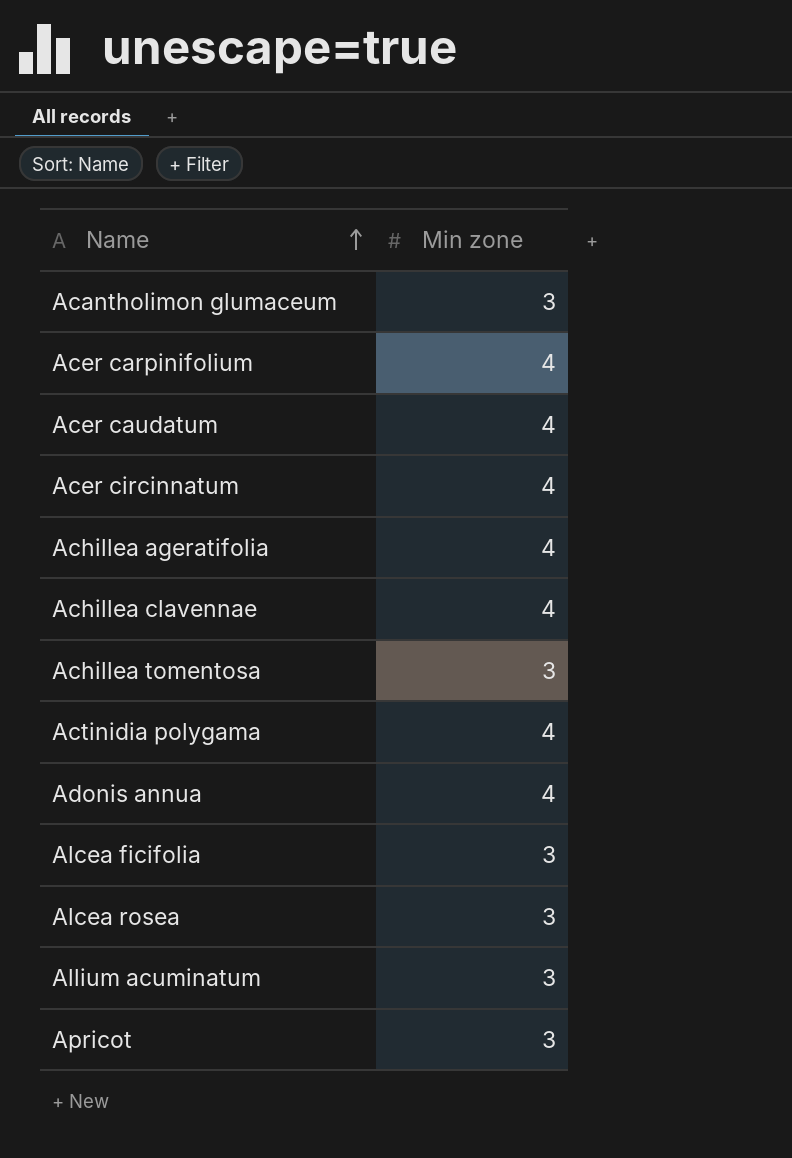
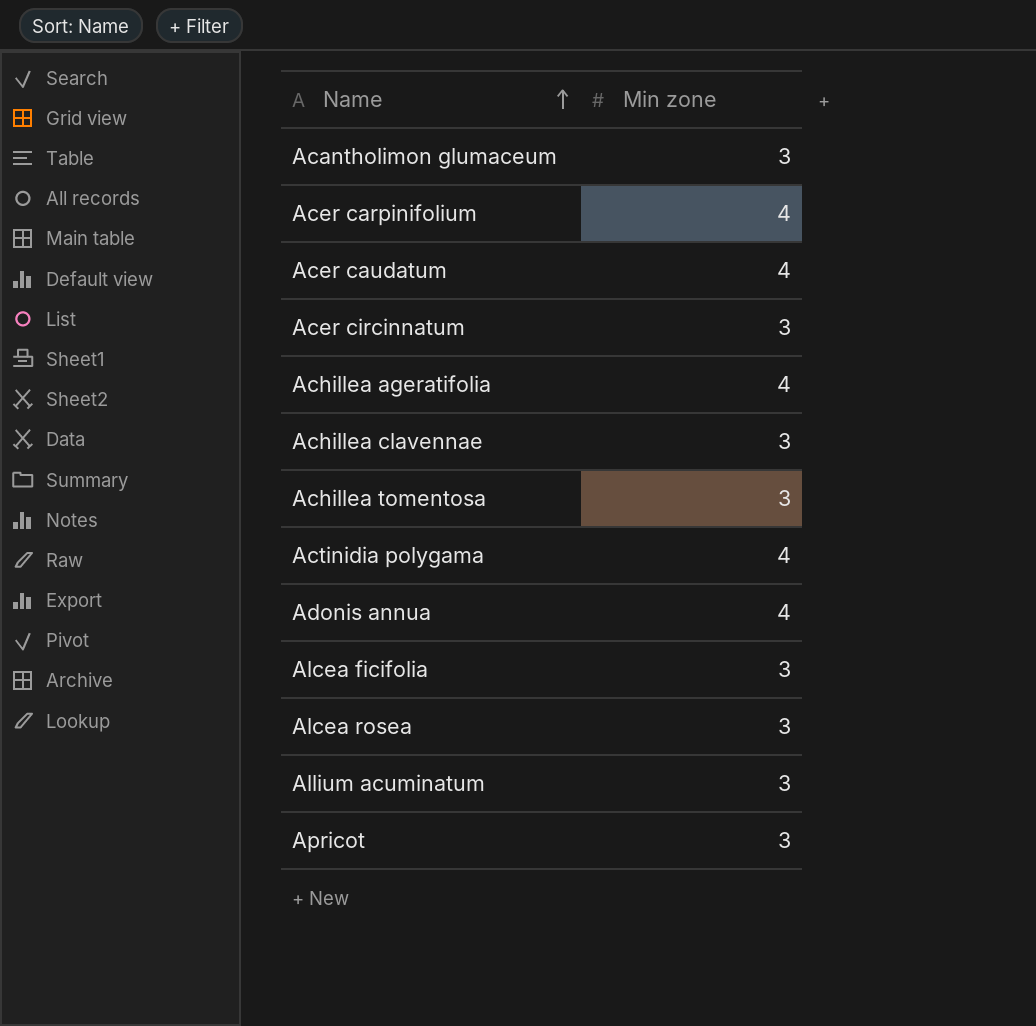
Acer circinnatum | Min zone: 4 -> 3
Achillea clavennae | Min zone: 4 -> 3

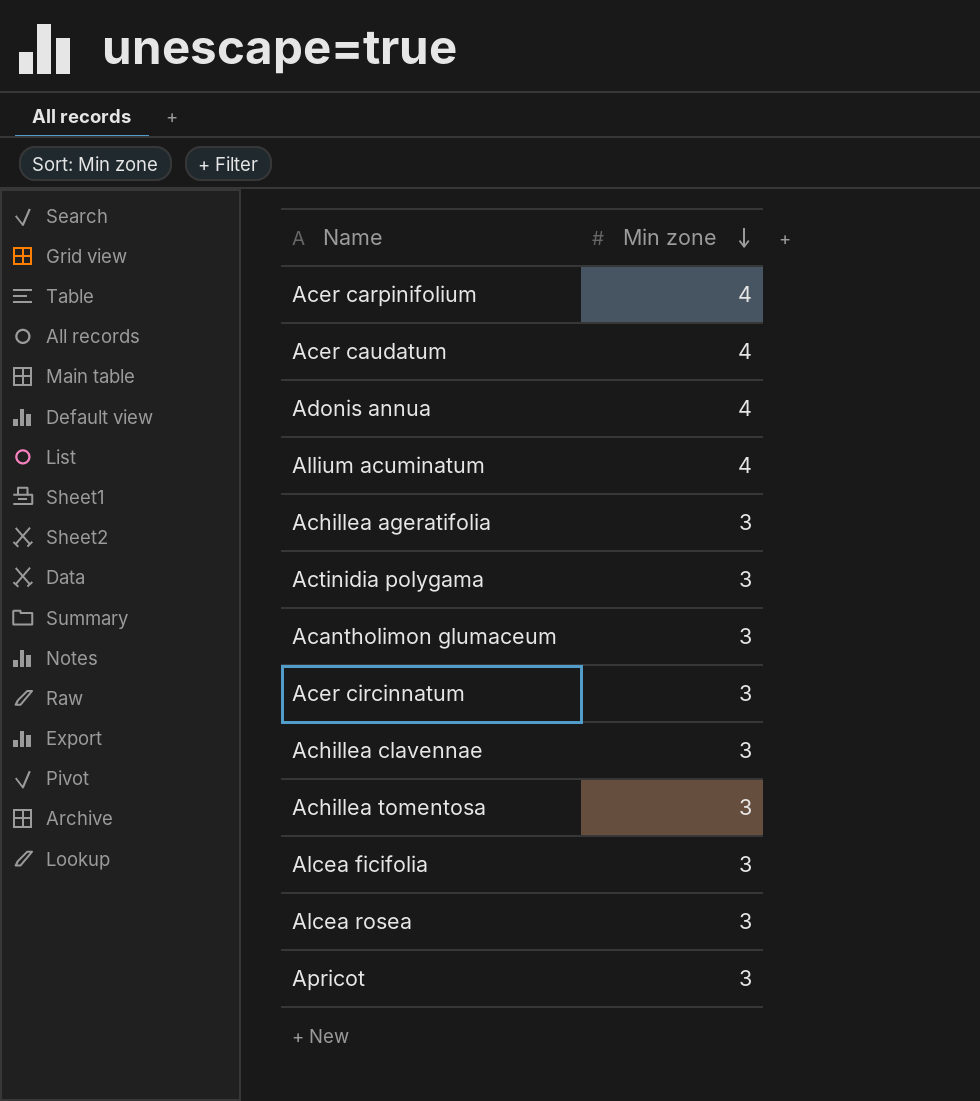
row order: Name ascending -> Min zone descending
Allium acuminatum | Min zone: 3 -> 4
Achillea ageratifolia | Min zone: 4 -> 3
Actinidia polygama | Min zone: 4 -> 3

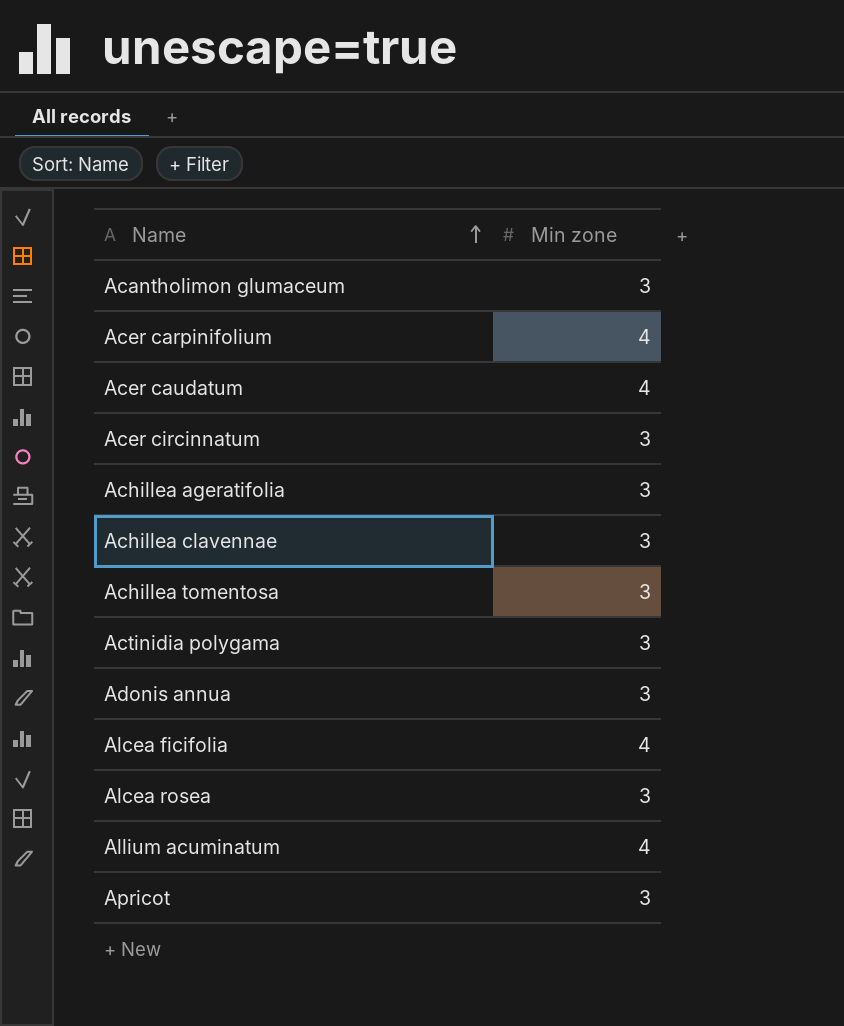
row order: Min zone descending -> Name ascending
Adonis annua | Min zone: 4 -> 3
Alcea ficifolia | Min zone: 3 -> 4

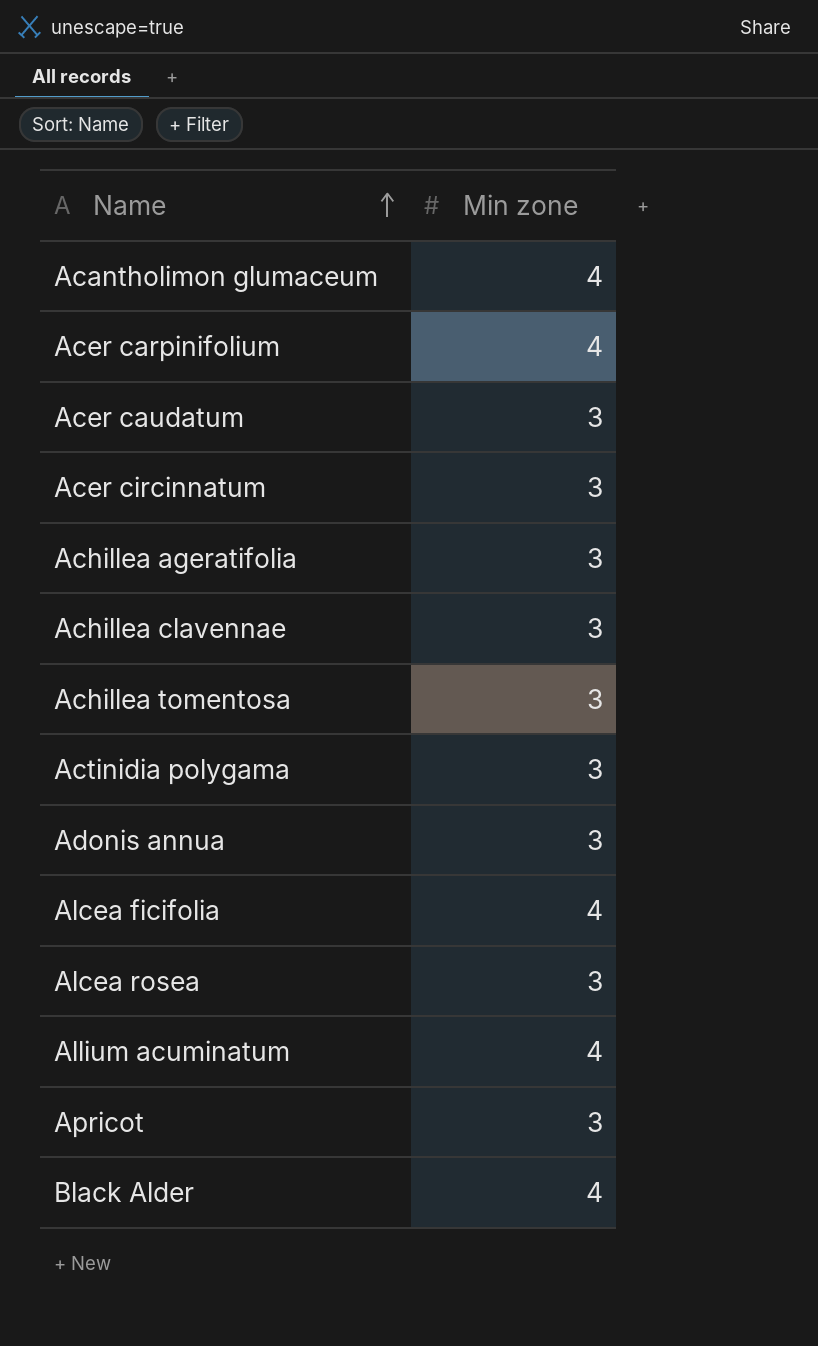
Acantholimon glumaceum | Min zone: 3 -> 4
Acer caudatum | Min zone: 4 -> 3
row Black Alder: none -> 4

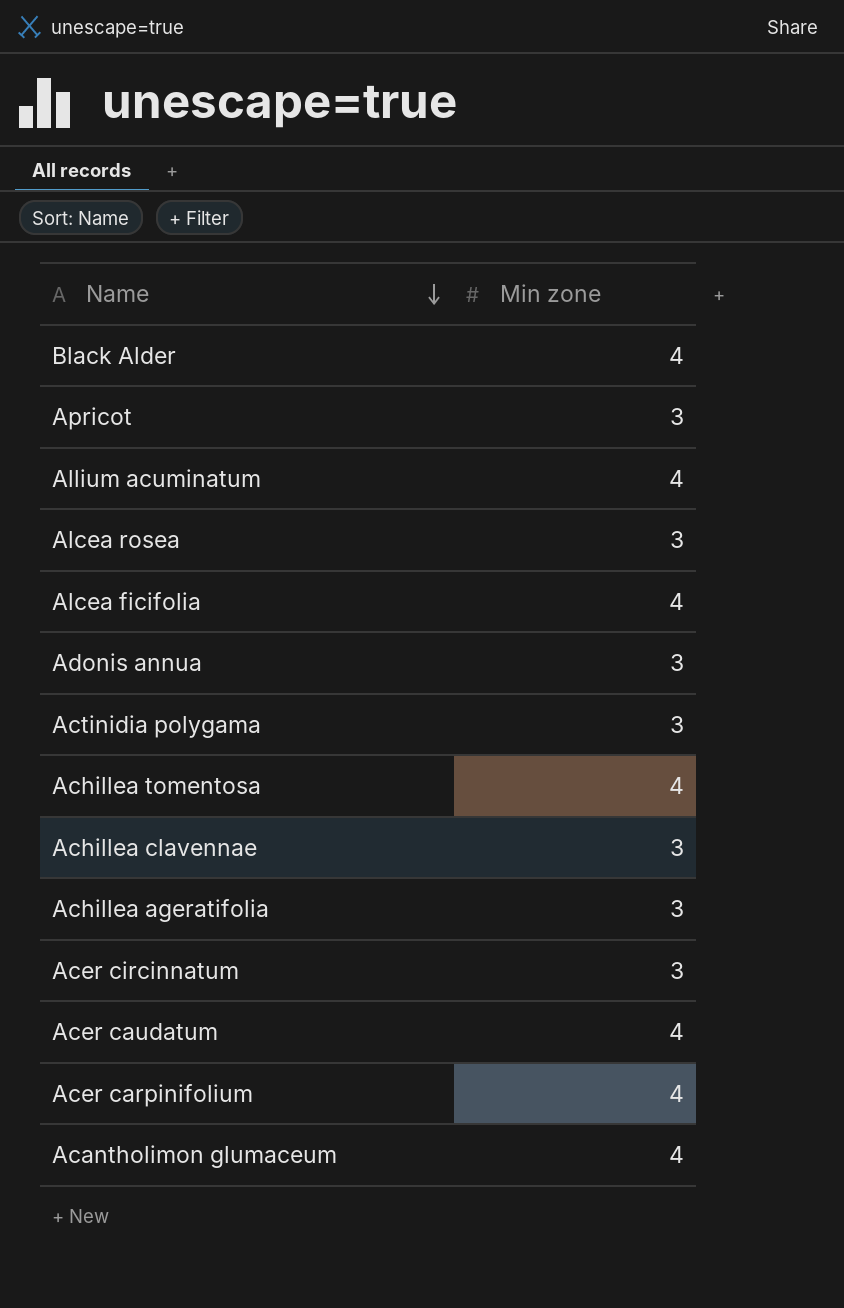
row order: Name ascending -> Name descending
Achillea tomentosa | Min zone: 3 -> 4
Acer caudatum | Min zone: 3 -> 4

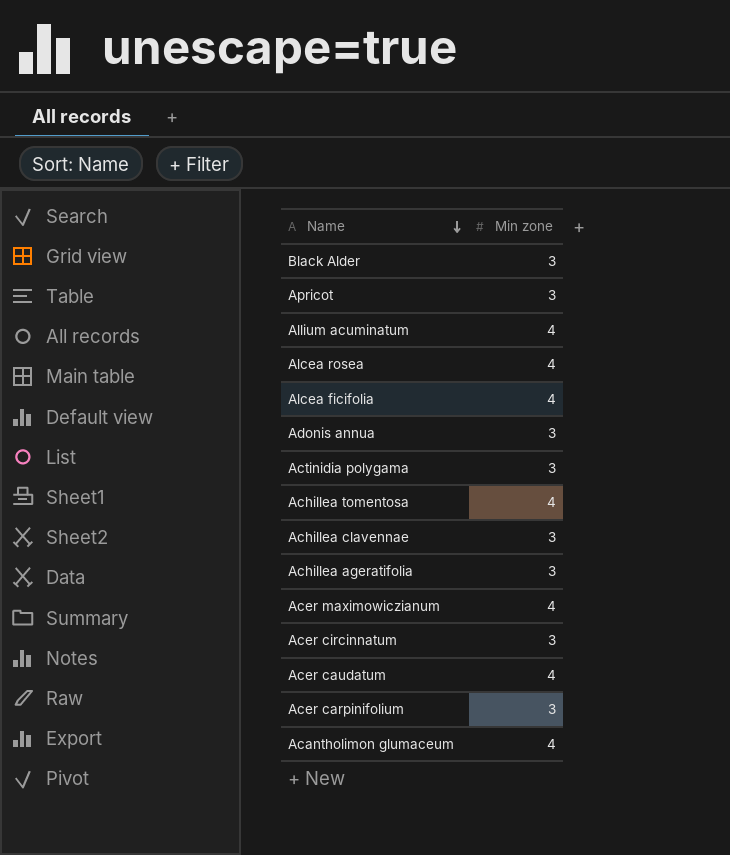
Black Alder | Min zone: 4 -> 3
Alcea rosea | Min zone: 3 -> 4
row Acer maximowiczianum: none -> 4
Acer carpinifolium | Min zone: 4 -> 3

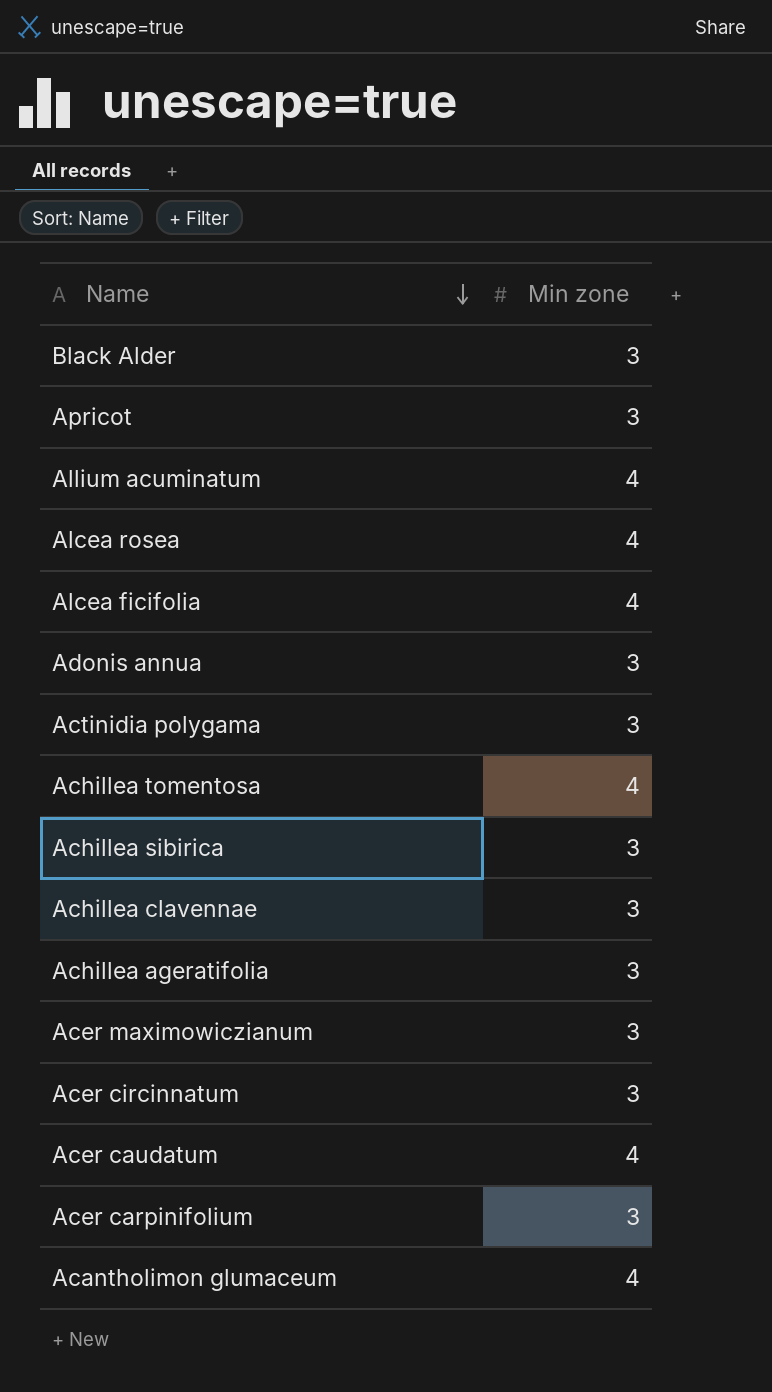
row Achillea sibirica: none -> 3
Acer maximowiczianum | Min zone: 4 -> 3

